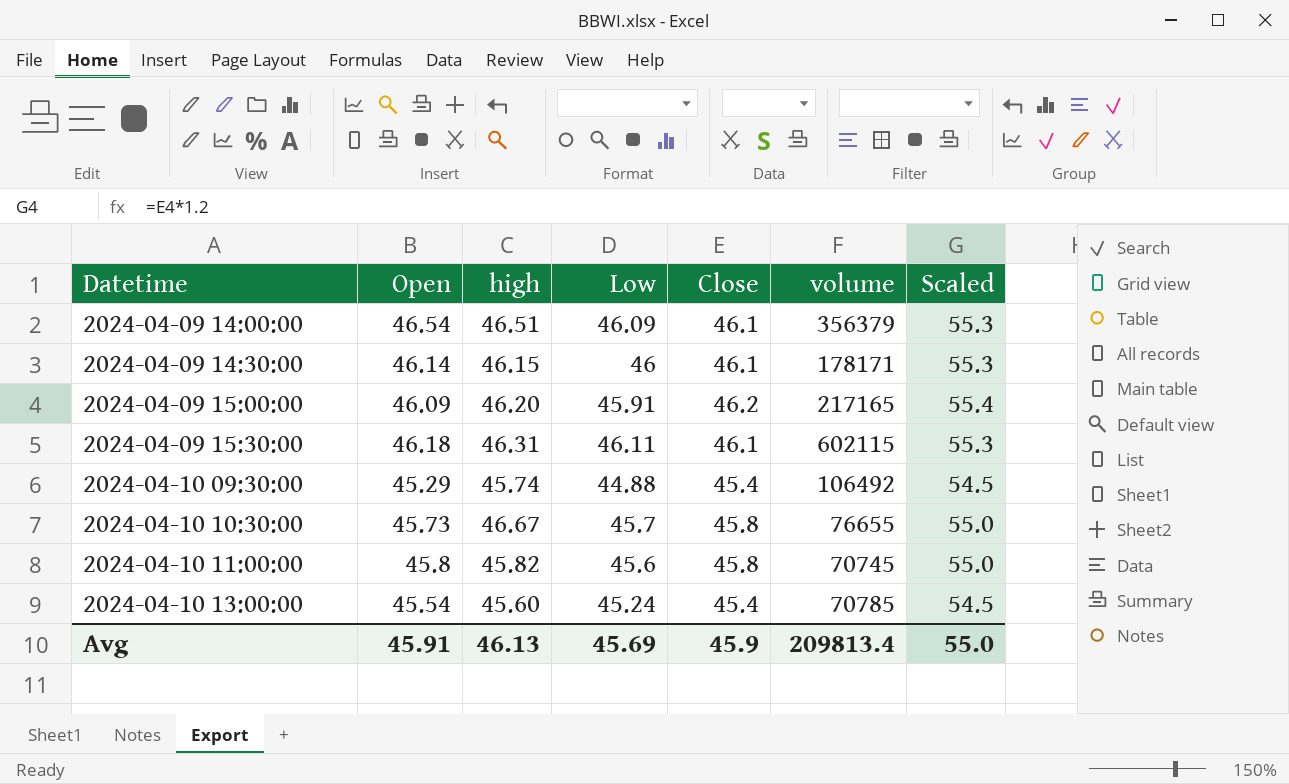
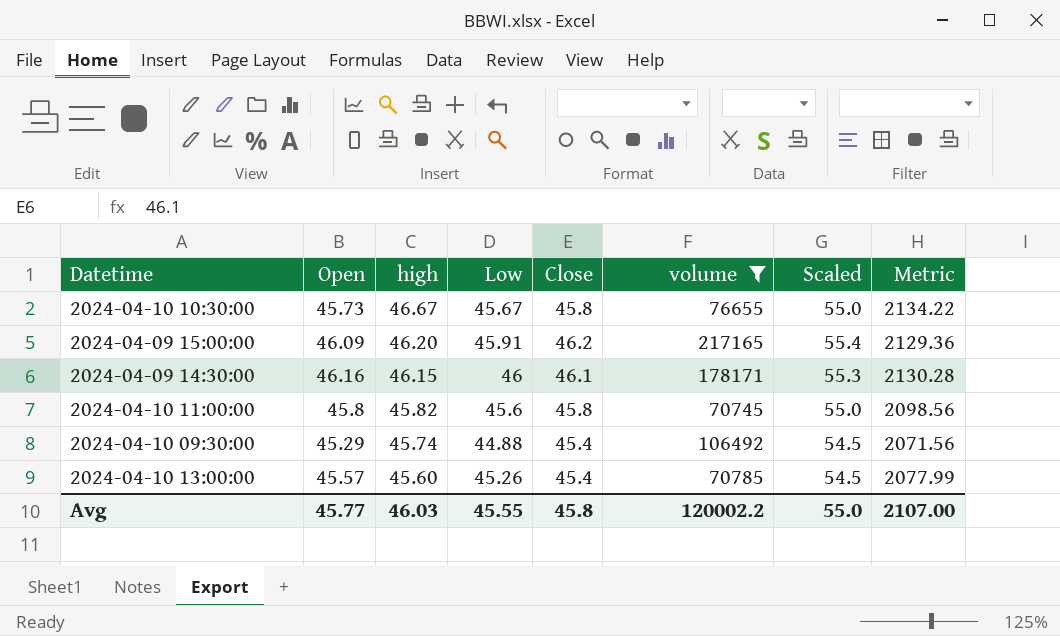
filter: none -> volume <= 217165
row order: Datetime ascending -> high descending
column Metric | formula: none -> [Open] * [high]
2024-04-10 10:30:00 | Low: 45.7 -> 45.67
2024-04-09 14:30:00 | Open: 46.14 -> 46.16
2024-04-10 13:00:00 | Open: 45.54 -> 45.57
2024-04-10 13:00:00 | Low: 45.24 -> 45.26
Avg | Open: 45.91 -> 45.77
Avg | high: 46.13 -> 46.03
Avg | Low: 45.69 -> 45.55
Avg | Close: 45.9 -> 45.8
Avg | volume: 209813.4 -> 120002.2

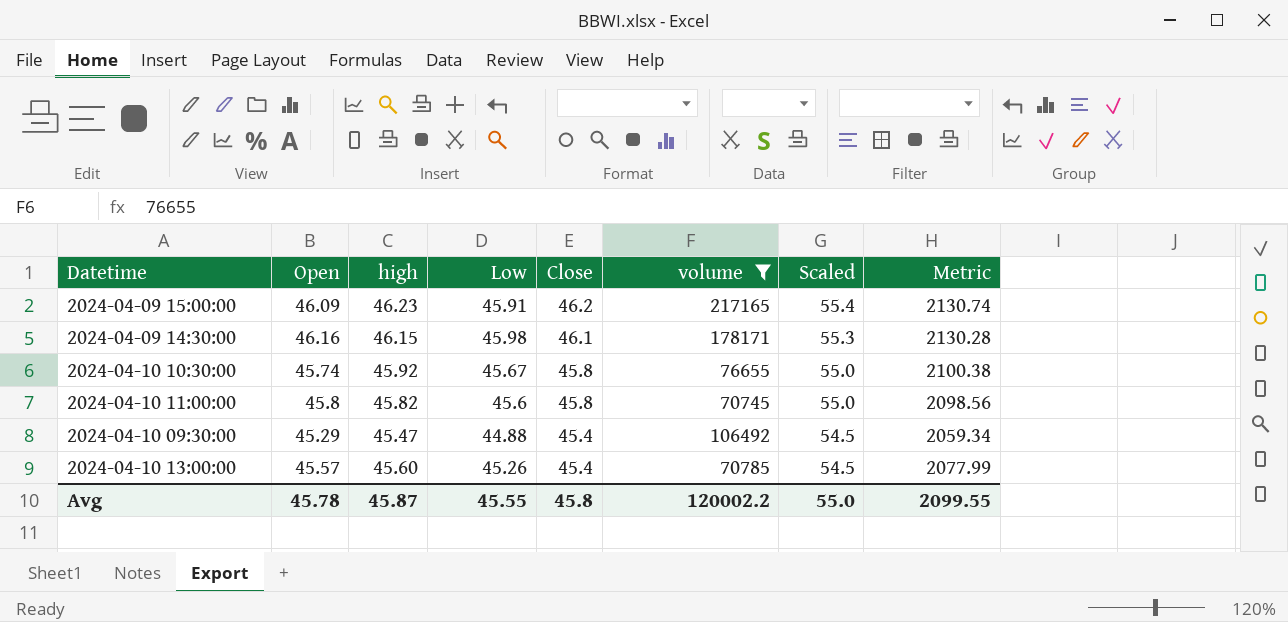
row order: high descending -> Close descending
2024-04-09 15:00:00 | high: 46.20 -> 46.23
2024-04-09 15:00:00 | Metric: 2129.36 -> 2130.74
2024-04-09 14:30:00 | Low: 46 -> 45.98
2024-04-10 10:30:00 | Open: 45.73 -> 45.74
2024-04-10 10:30:00 | high: 46.67 -> 45.92
2024-04-10 10:30:00 | Metric: 2134.22 -> 2100.38
2024-04-10 09:30:00 | high: 45.74 -> 45.47
2024-04-10 09:30:00 | Metric: 2071.56 -> 2059.34
Avg | Open: 45.77 -> 45.78
Avg | high: 46.03 -> 45.87
Avg | Metric: 2107.00 -> 2099.55

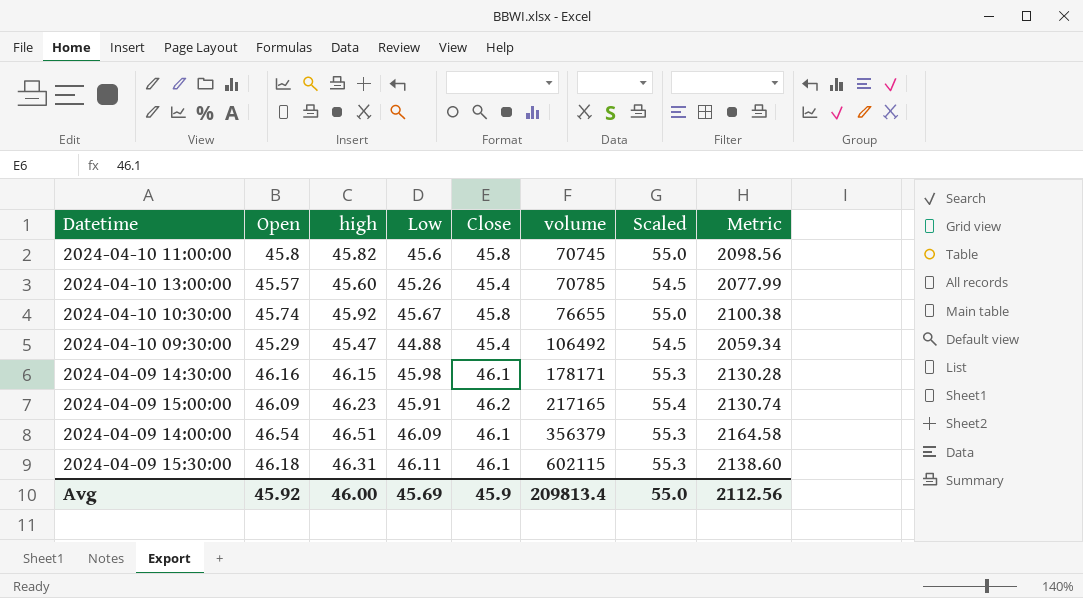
filter: volume <= 217165 -> none
row order: Close descending -> volume ascending
Avg | Open: 45.78 -> 45.92
Avg | high: 45.87 -> 46.00
Avg | Low: 45.55 -> 45.69
Avg | Close: 45.8 -> 45.9
Avg | volume: 120002.2 -> 209813.4
Avg | Metric: 2099.55 -> 2112.56

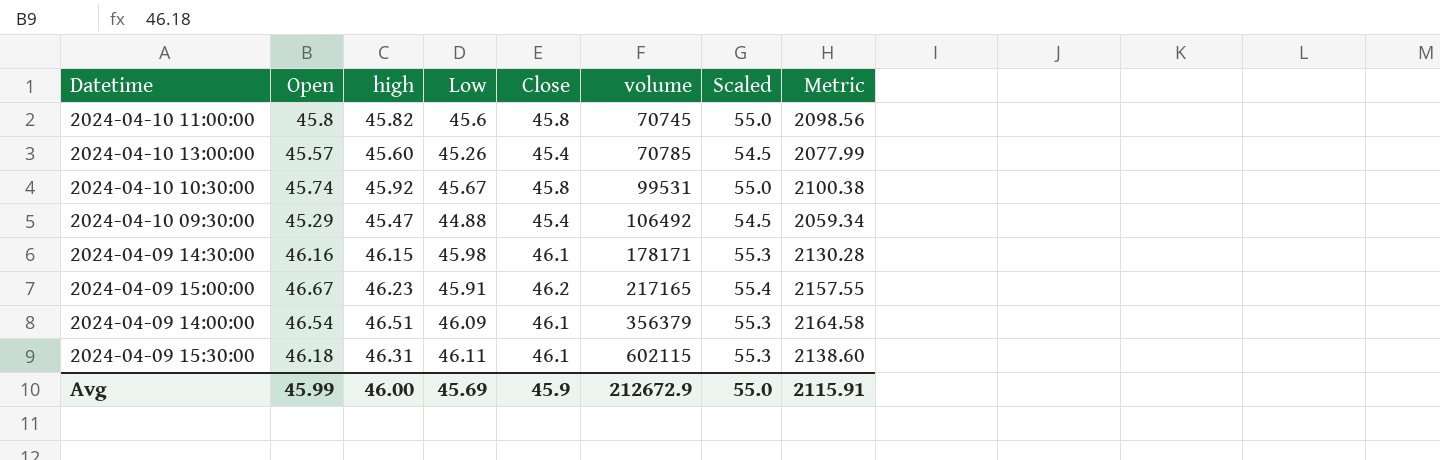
2024-04-10 10:30:00 | volume: 76655 -> 99531
2024-04-09 15:00:00 | Open: 46.09 -> 46.67
2024-04-09 15:00:00 | Metric: 2130.74 -> 2157.55
Avg | Open: 45.92 -> 45.99
Avg | volume: 209813.4 -> 212672.9
Avg | Metric: 2112.56 -> 2115.91

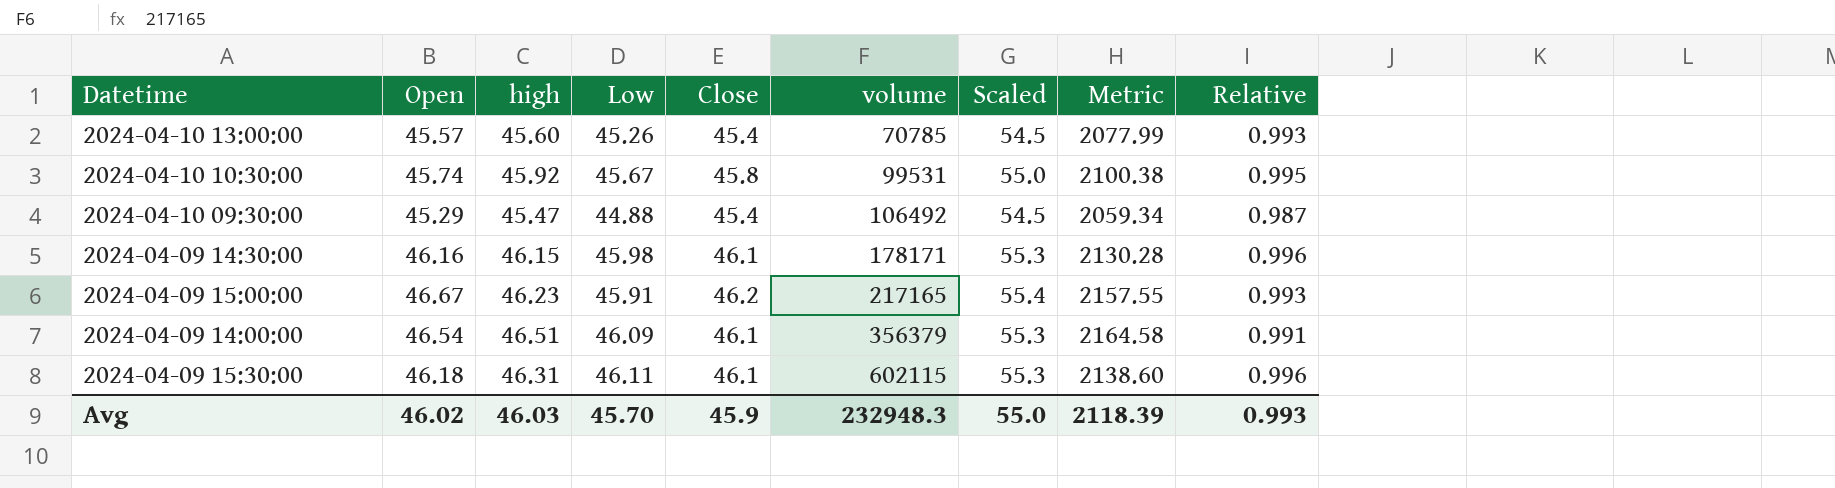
column Relative | formula: none -> [Low] / [high]
row 2024-04-10 11:00:00: 45.8 | 45.82 | 45.6 | 45.8 | 70745 | 55.0 | 2098.56 -> none
Avg | Open: 45.99 -> 46.02
Avg | high: 46.00 -> 46.03
Avg | Low: 45.69 -> 45.70
Avg | volume: 212672.9 -> 232948.3
Avg | Metric: 2115.91 -> 2118.39

